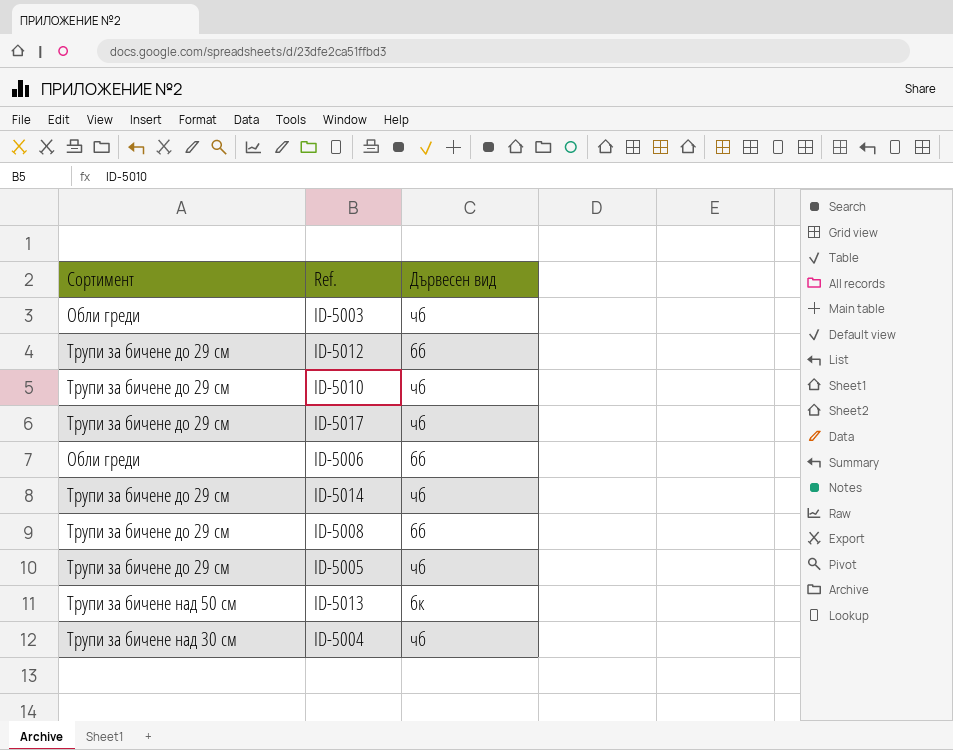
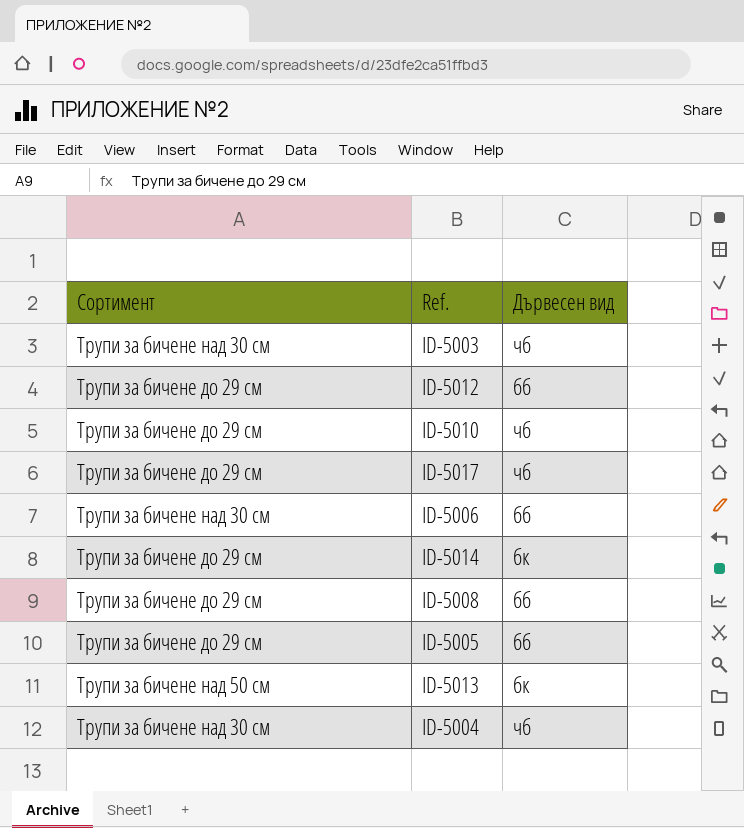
ID-5003 | Сортимент: Обли греди -> Трупи за бичене над 30 см
ID-5006 | Сортимент: Обли греди -> Трупи за бичене над 30 см
ID-5014 | Дървесен вид: чб -> бк
ID-5005 | Дървесен вид: чб -> бб

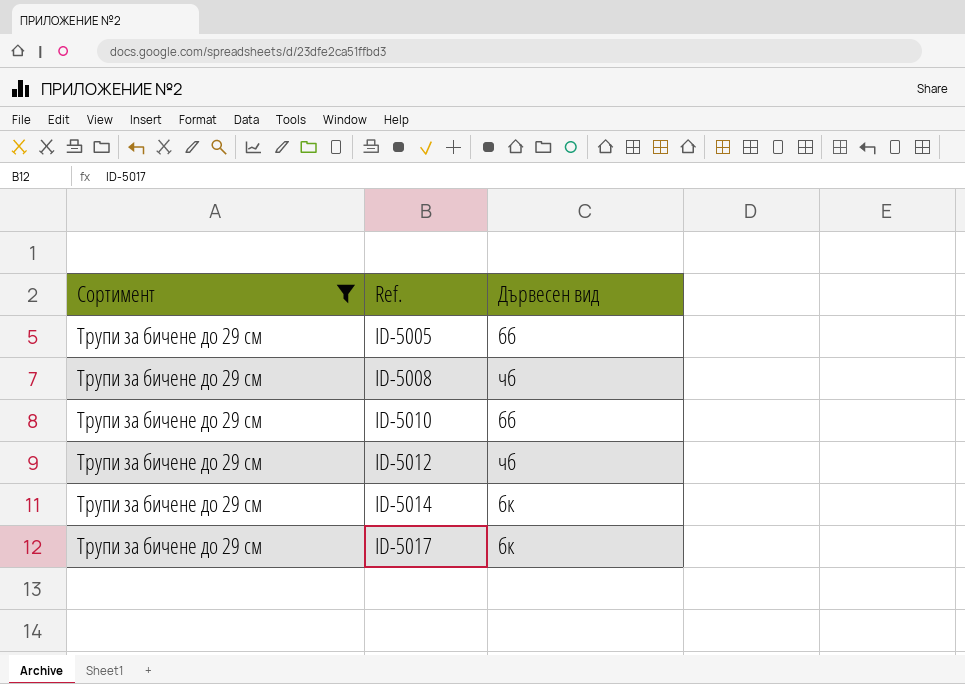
filter: none -> Сортимент = Трупи за бичене до 29 см
row order: none -> Ref. ascending
ID-5008 | Дървесен вид: бб -> чб
ID-5010 | Дървесен вид: чб -> бб
ID-5012 | Дървесен вид: бб -> чб
ID-5017 | Дървесен вид: чб -> бк

